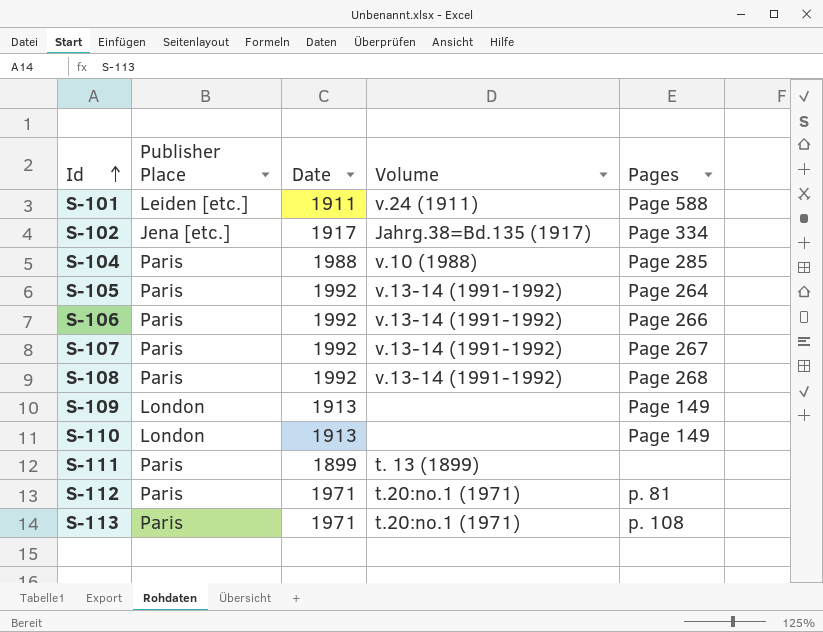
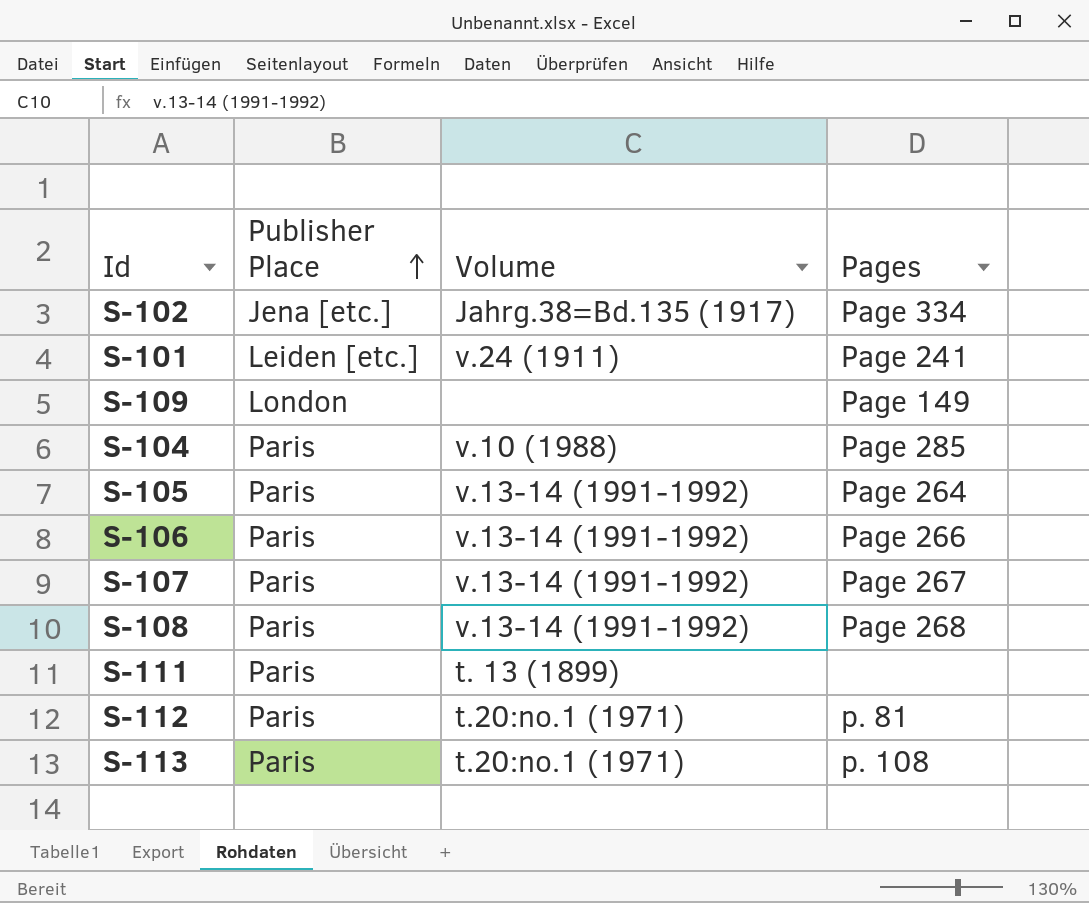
row order: Id ascending -> Publisher Place ascending
column Date | position: 3 -> none
row S-110: London | 1913 | none | Page 149 -> none
S-101 | Pages: Page 588 -> Page 241

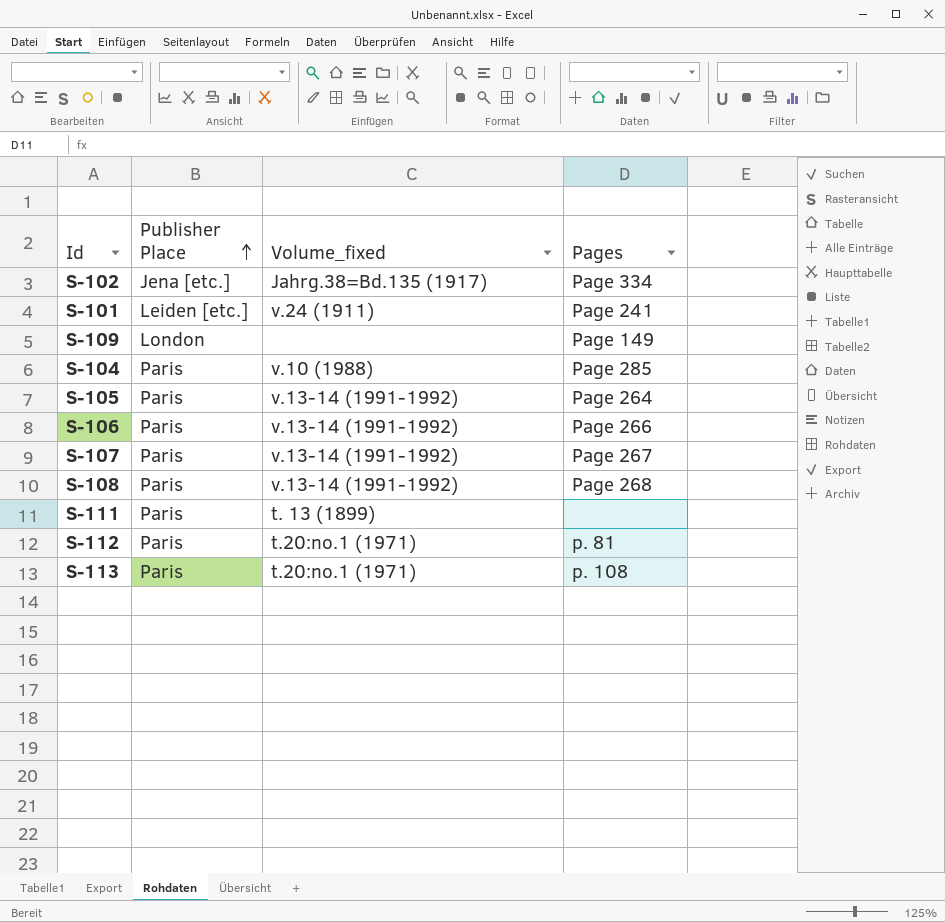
column name: Volume -> Volume_fixed

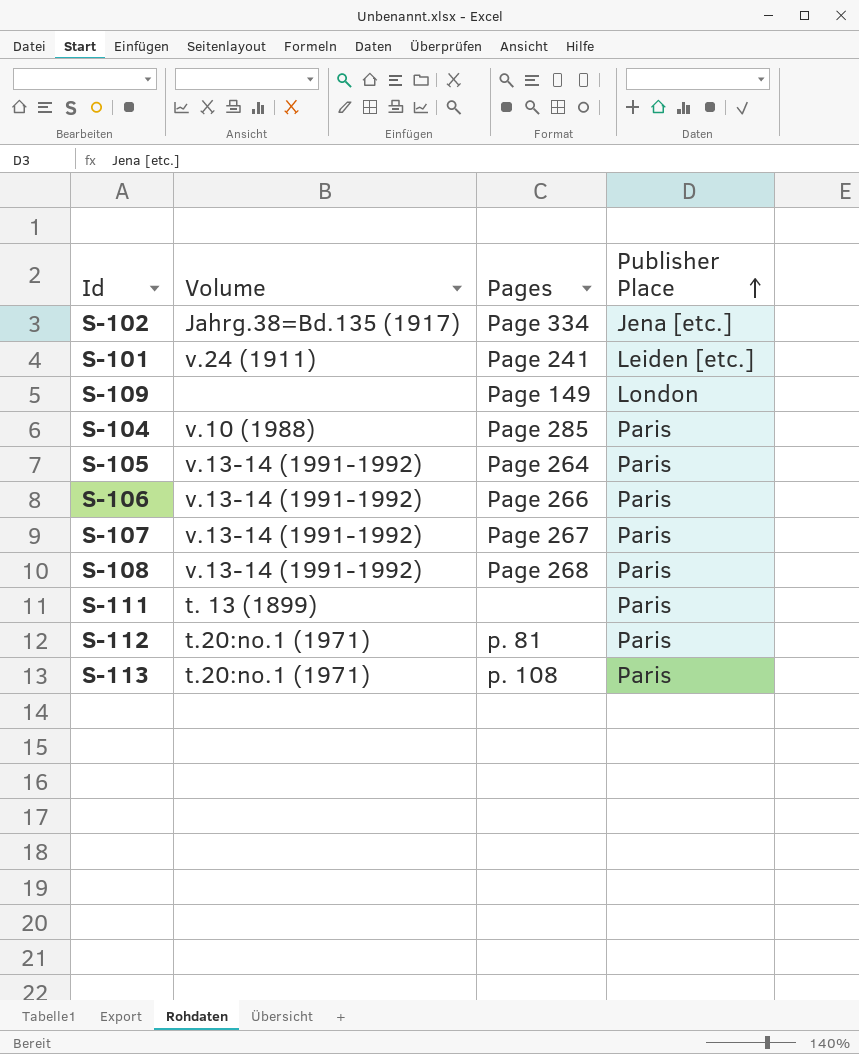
column name: Volume_fixed -> Volume
column Publisher Place | position: 2 -> 4

